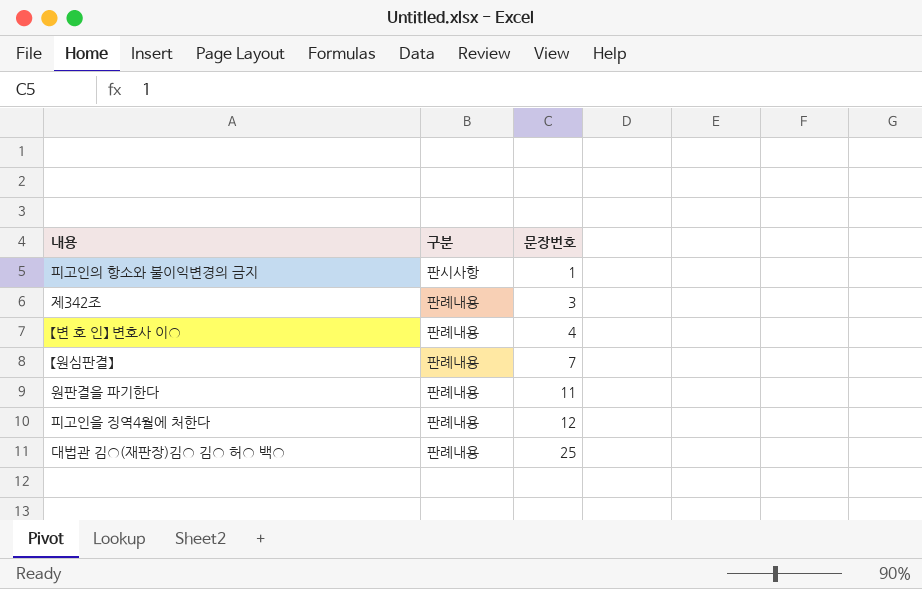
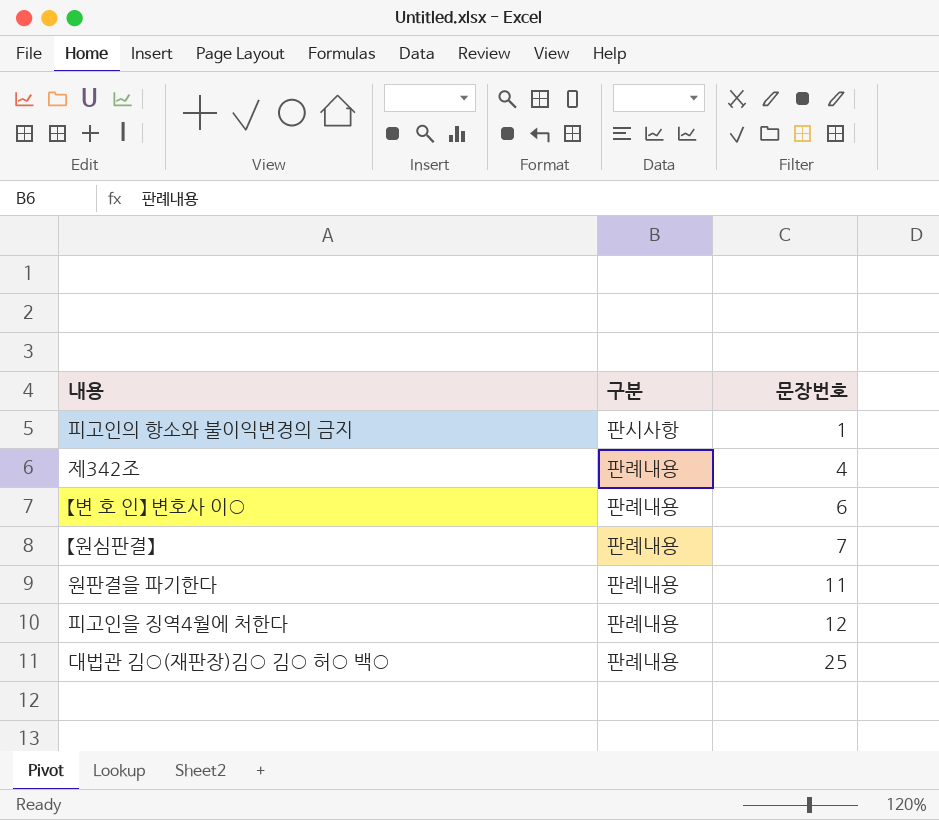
제342조 | 문장번호: 3 -> 4
【변 호 인】 변호사 이○ | 문장번호: 4 -> 6

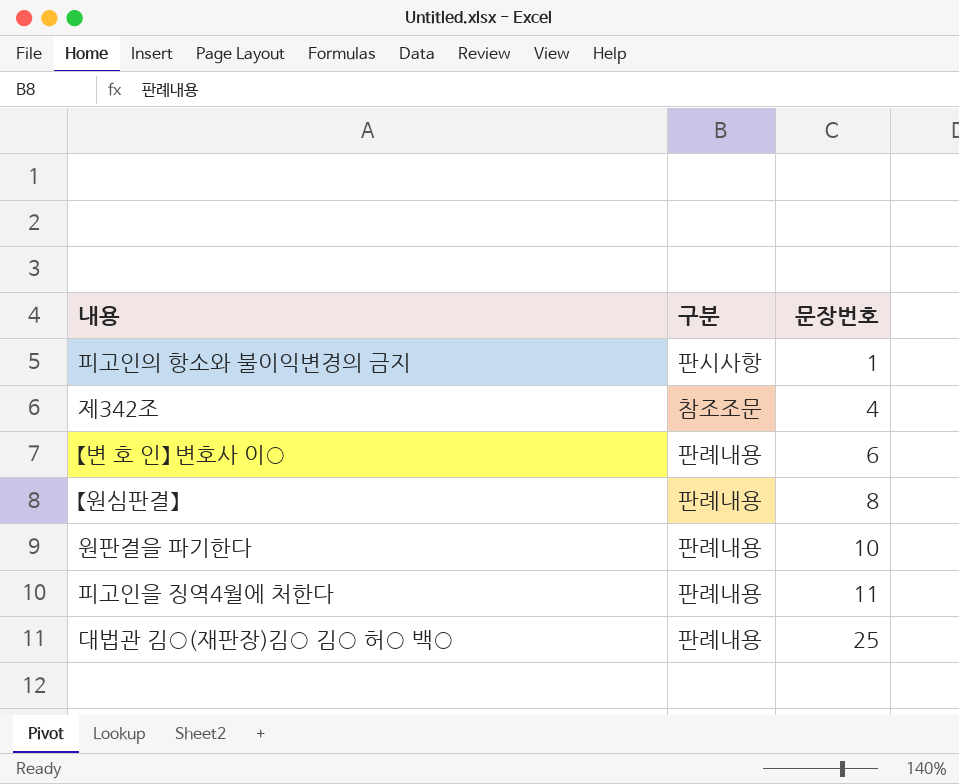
제342조 | 구분: 판례내용 -> 참조조문
【원심판결】 | 문장번호: 7 -> 8
원판결을 파기한다 | 문장번호: 11 -> 10
피고인을 징역4월에 처한다 | 문장번호: 12 -> 11

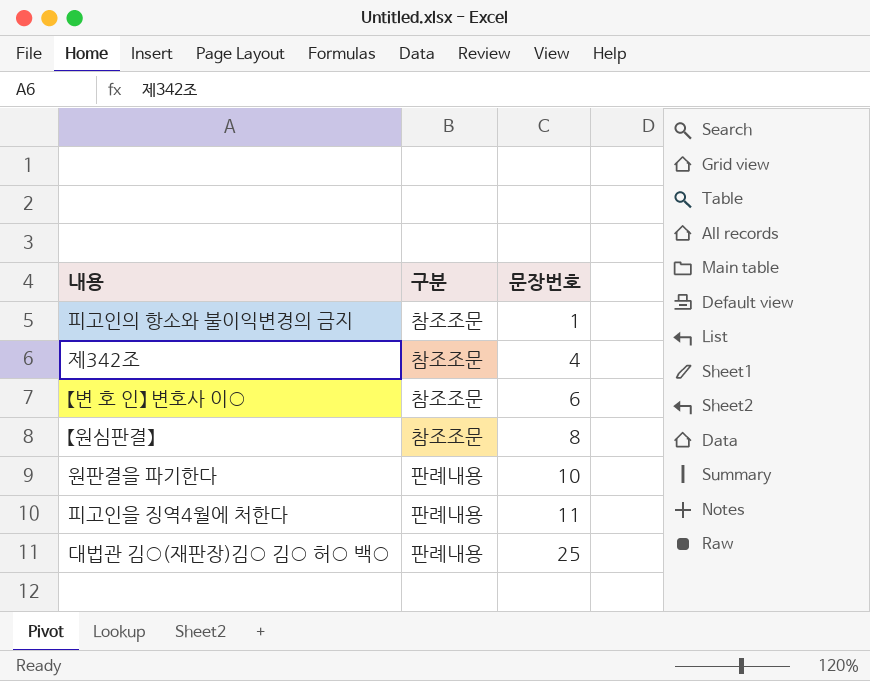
피고인의 항소와 불이익변경의 금지 | 구분: 판시사항 -> 참조조문
【변 호 인】 변호사 이○ | 구분: 판례내용 -> 참조조문
【원심판결】 | 구분: 판례내용 -> 참조조문

